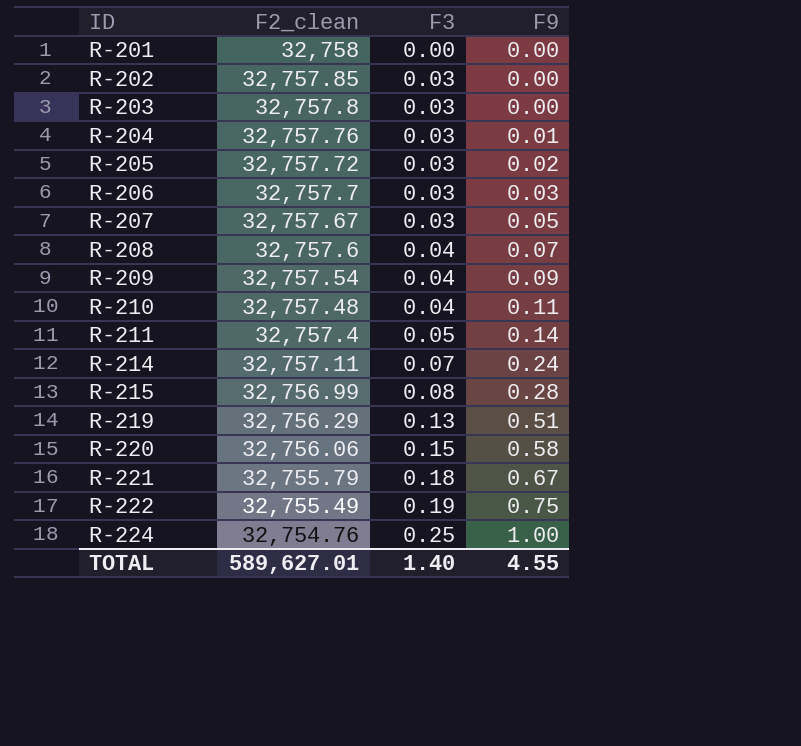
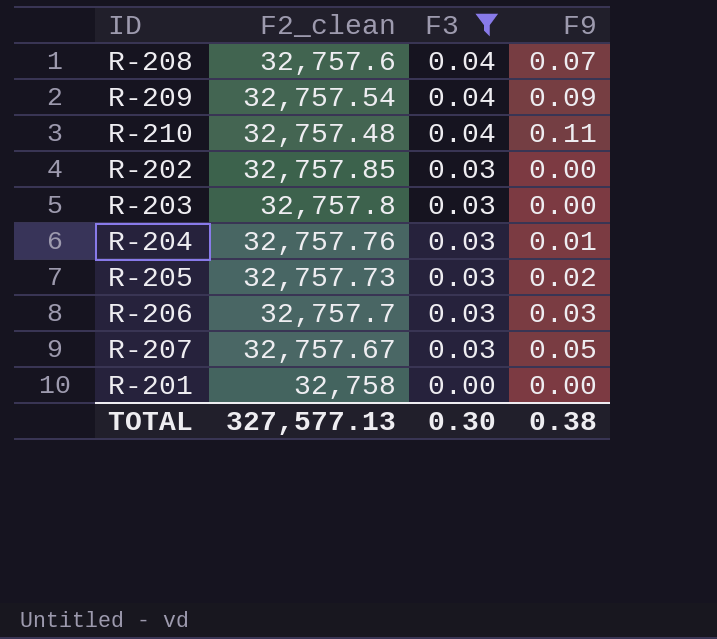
filter: none -> F3 <= 0.04
row order: ID ascending -> F3 descending
R-205 | F2_clean: 32,757.72 -> 32,757.73
TOTAL | F2_clean: 589,627.01 -> 327,577.13
TOTAL | F3: 1.40 -> 0.30
TOTAL | F9: 4.55 -> 0.38

